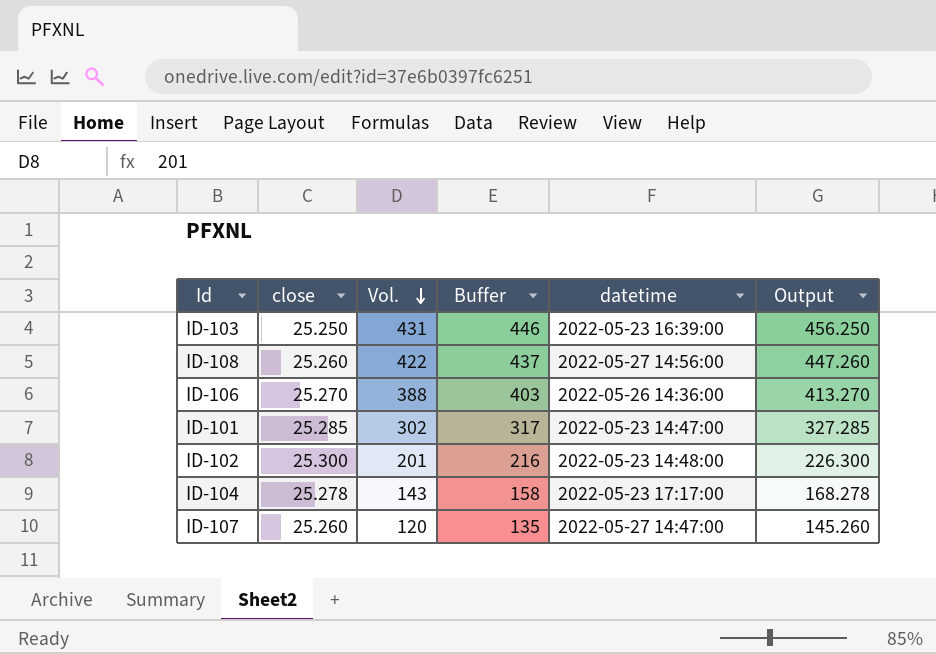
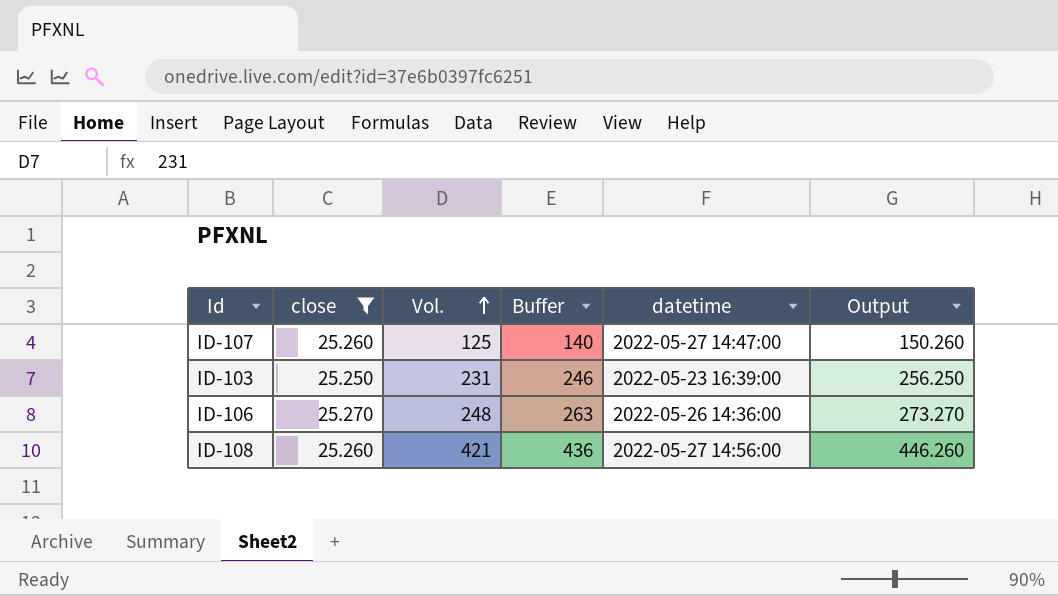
filter: none -> close <= 25.270
row order: Vol. descending -> Vol. ascending
ID-107 | Vol.: 120 -> 125
ID-107 | Buffer: 135 -> 140
ID-107 | Output: 145.260 -> 150.260
ID-103 | Vol.: 431 -> 231
ID-103 | Buffer: 446 -> 246
ID-103 | Output: 456.250 -> 256.250
ID-106 | Vol.: 388 -> 248
ID-106 | Buffer: 403 -> 263
ID-106 | Output: 413.270 -> 273.270
ID-108 | Vol.: 422 -> 421
ID-108 | Buffer: 437 -> 436
ID-108 | Output: 447.260 -> 446.260

